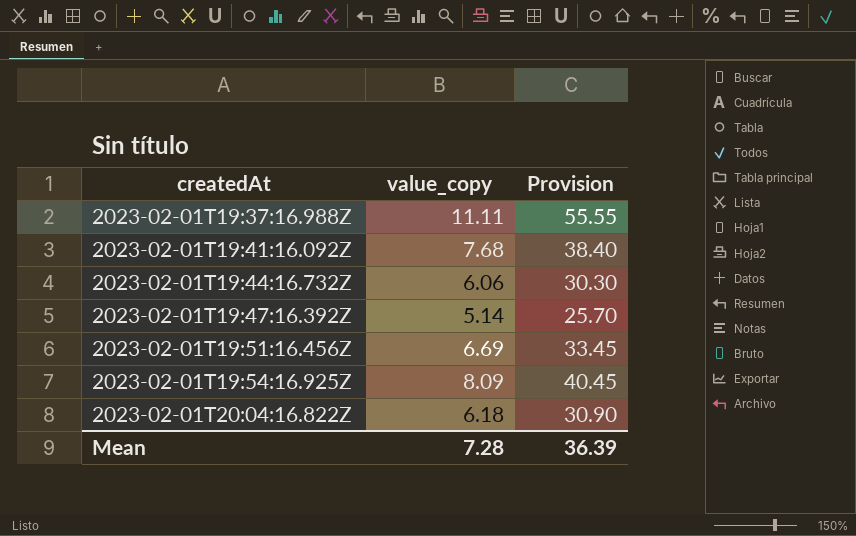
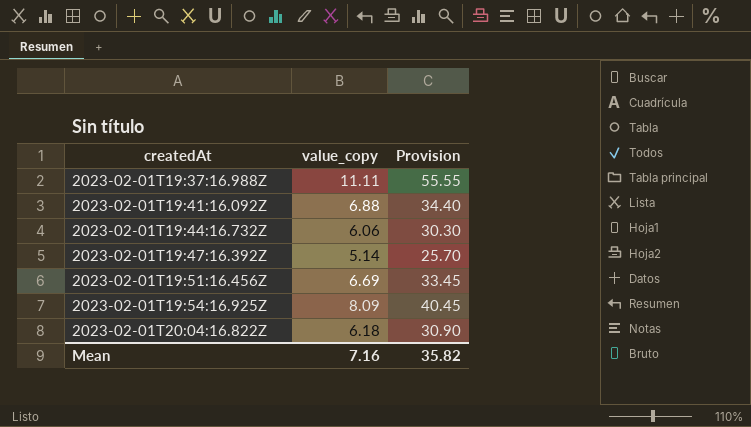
2023-02-01T19:41:16.092Z | value_copy: 7.68 -> 6.88
2023-02-01T19:41:16.092Z | Provision: 38.40 -> 34.40
Mean | value_copy: 7.28 -> 7.16
Mean | Provision: 36.39 -> 35.82

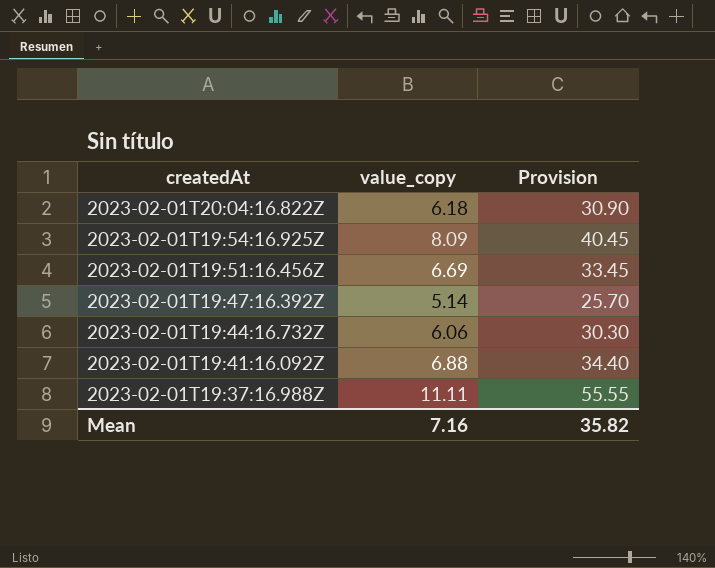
row order: createdAt ascending -> createdAt descending

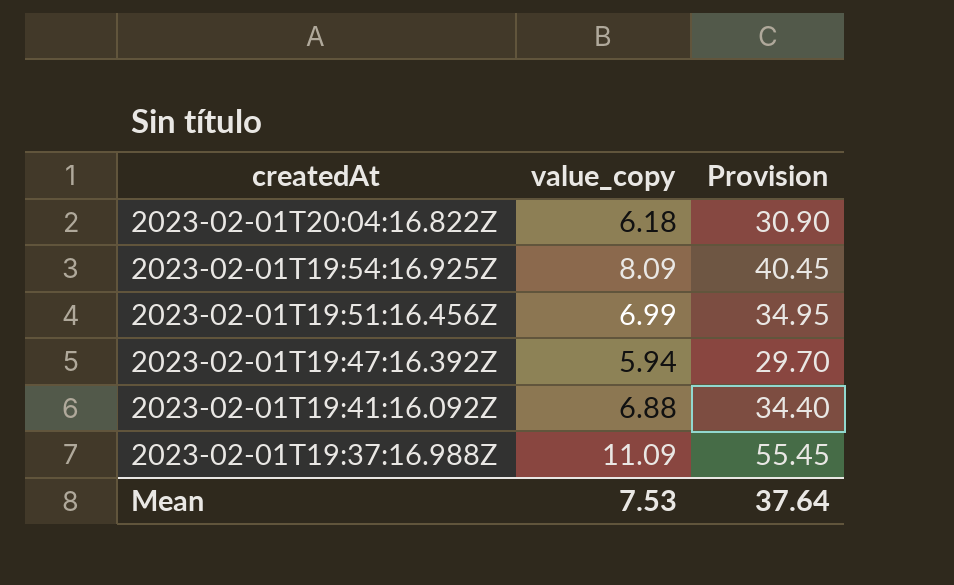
row 2023-02-01T19:44:16.732Z: 6.06 | 30.30 -> none
2023-02-01T19:51:16.456Z | value_copy: 6.69 -> 6.99
2023-02-01T19:51:16.456Z | Provision: 33.45 -> 34.95
2023-02-01T19:47:16.392Z | value_copy: 5.14 -> 5.94
2023-02-01T19:47:16.392Z | Provision: 25.70 -> 29.70
2023-02-01T19:37:16.988Z | value_copy: 11.11 -> 11.09
2023-02-01T19:37:16.988Z | Provision: 55.55 -> 55.45
Mean | value_copy: 7.16 -> 7.53
Mean | Provision: 35.82 -> 37.64

